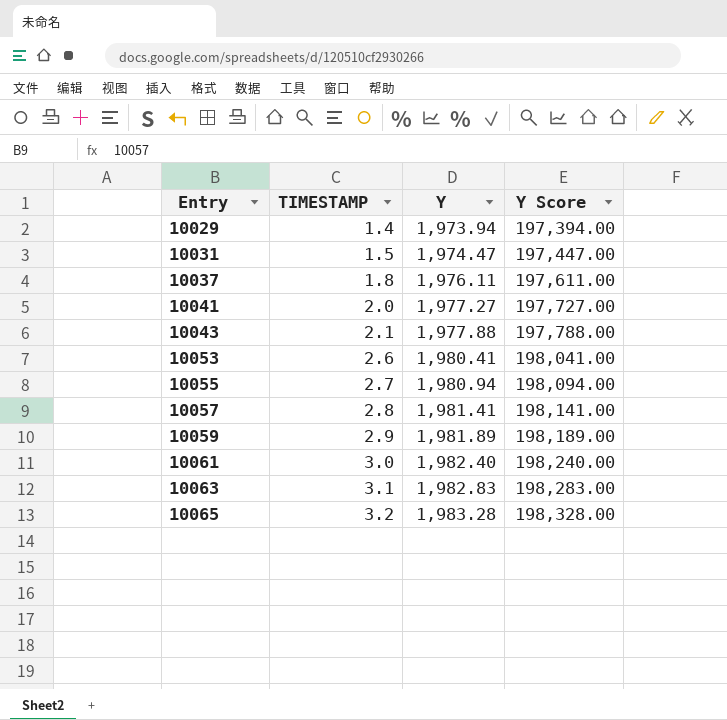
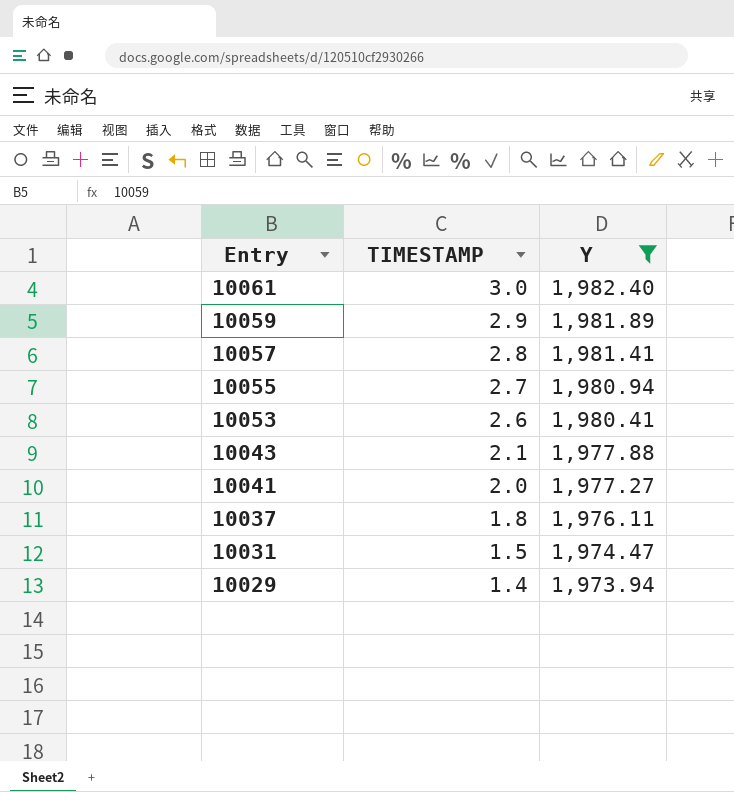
filter: none -> Y <= 1,982.40
row order: Entry ascending -> Entry descending
column Y Score | formula: [Y] * 100 -> none

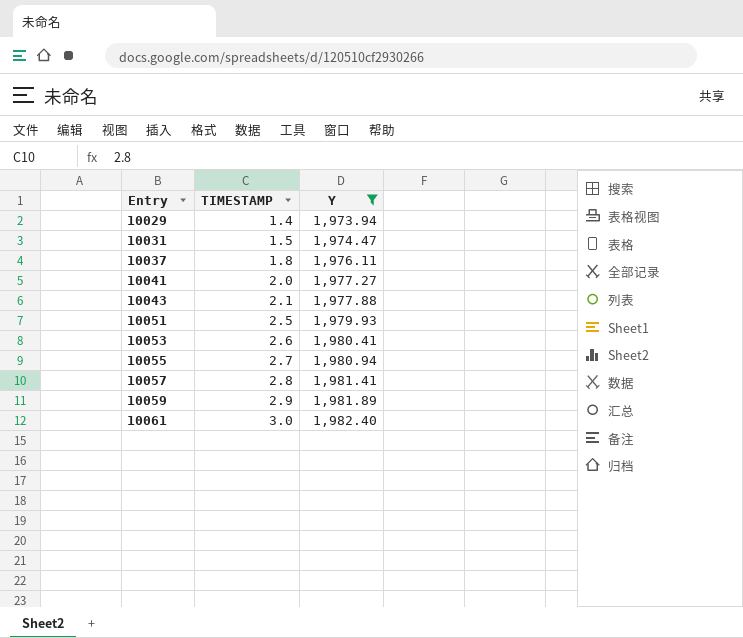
row order: Entry descending -> Entry ascending
row 10051: none -> 2.5 | 1,979.93

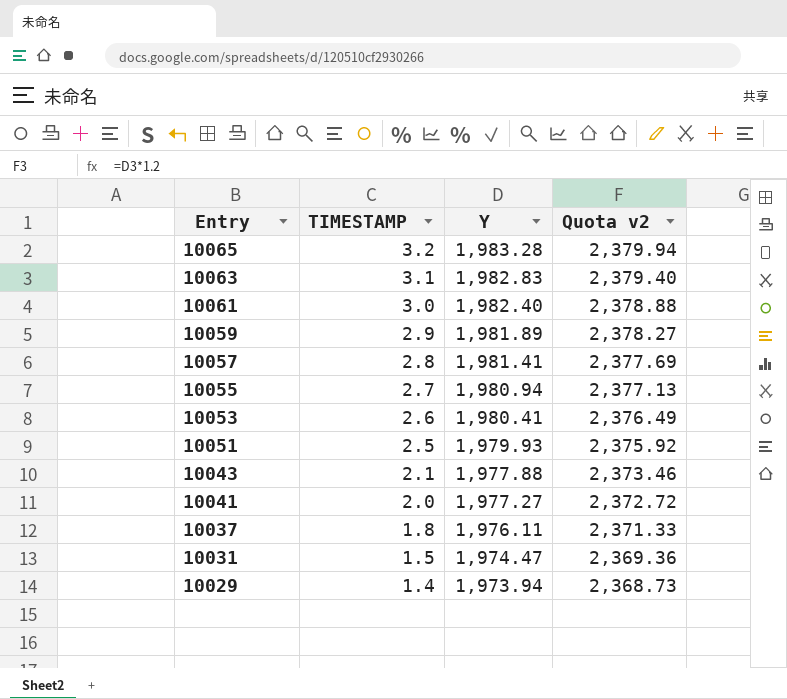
filter: Y <= 1,982.40 -> none
row order: Entry ascending -> Entry descending
column Quota v2 | formula: none -> [Y] * 1.2

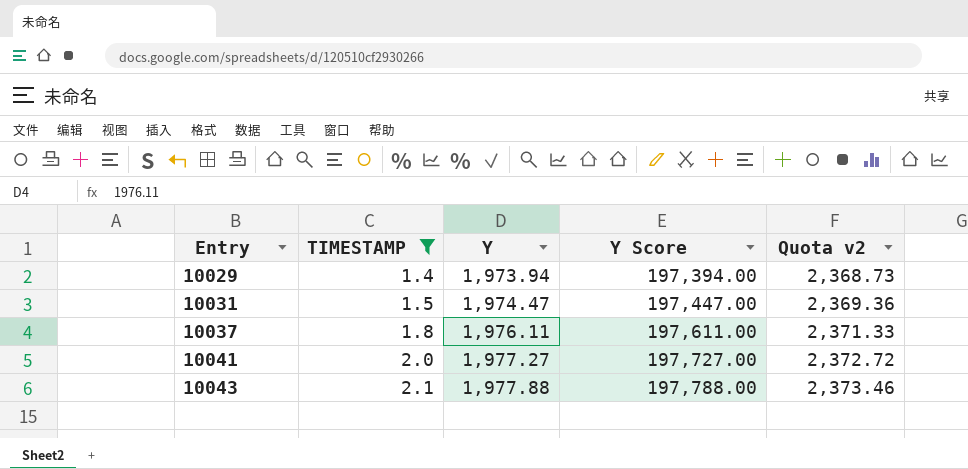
filter: none -> TIMESTAMP <= 2.1
row order: Entry descending -> Entry ascending
column Y Score | formula: none -> [Y] * 100

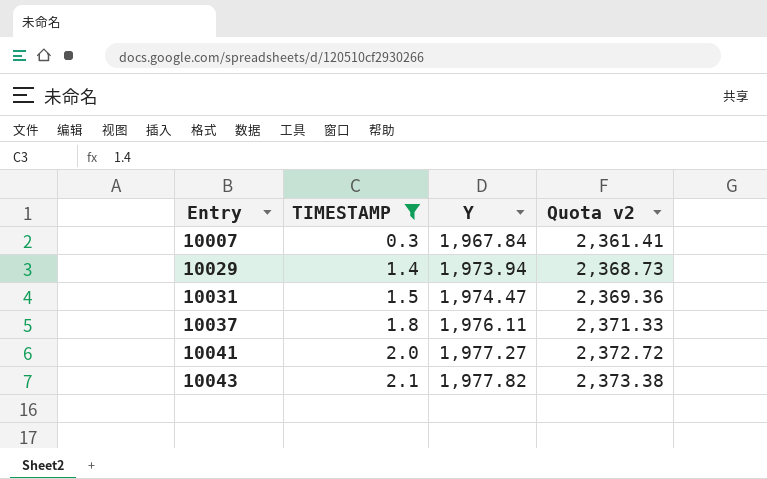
column Y Score | formula: [Y] * 100 -> none
row 10007: none -> 0.3 | 1,967.84 | 2,361.41
10043 | Y: 1,977.88 -> 1,977.82
10043 | Quota v2: 2,373.46 -> 2,373.38

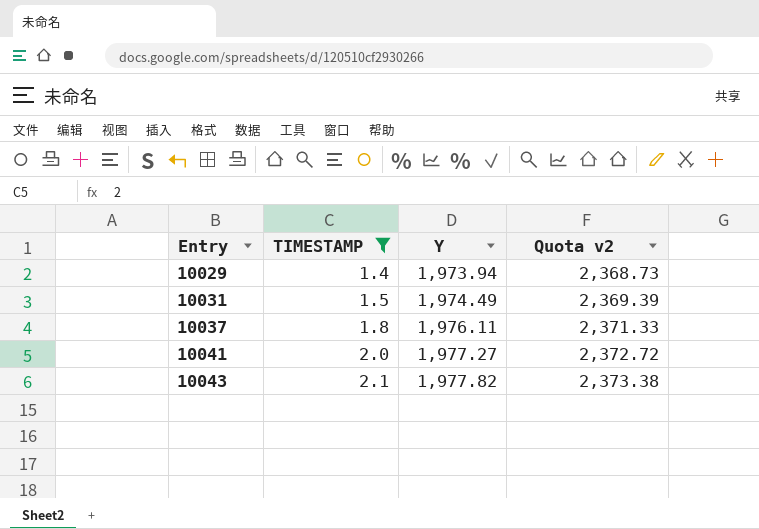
row 10007: 0.3 | 1,967.84 | 2,361.41 -> none
10031 | Y: 1,974.47 -> 1,974.49
10031 | Quota v2: 2,369.36 -> 2,369.39

